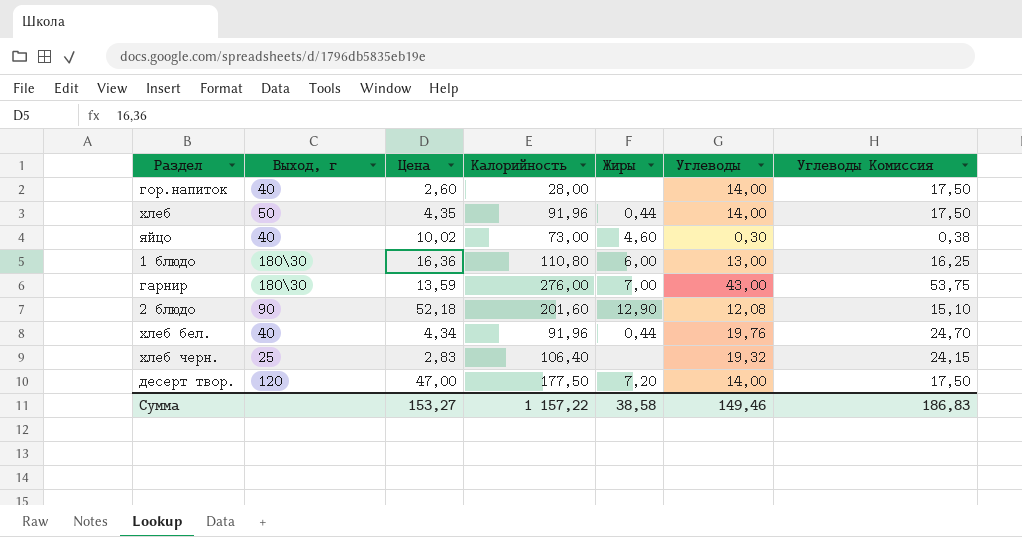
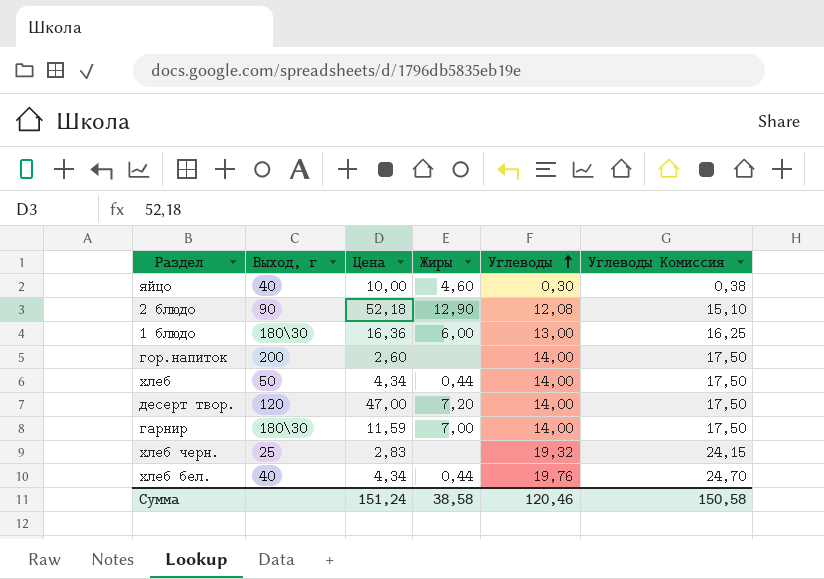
row order: none -> Углеводы ascending
column Калорийность | position: 4 -> none
яйцо | Цена: 10,02 -> 10,00
гор.напиток | Выход, г: 40 -> 200
хлеб | Цена: 4,35 -> 4,34
гарнир | Цена: 13,59 -> 11,59
гарнир | Углеводы: 43,00 -> 14,00
гарнир | Углеводы Комиссия: 53,75 -> 17,50
Сумма | Цена: 153,27 -> 151,24
Сумма | Углеводы: 149,46 -> 120,46
Сумма | Углеводы Комиссия: 186,83 -> 150,58

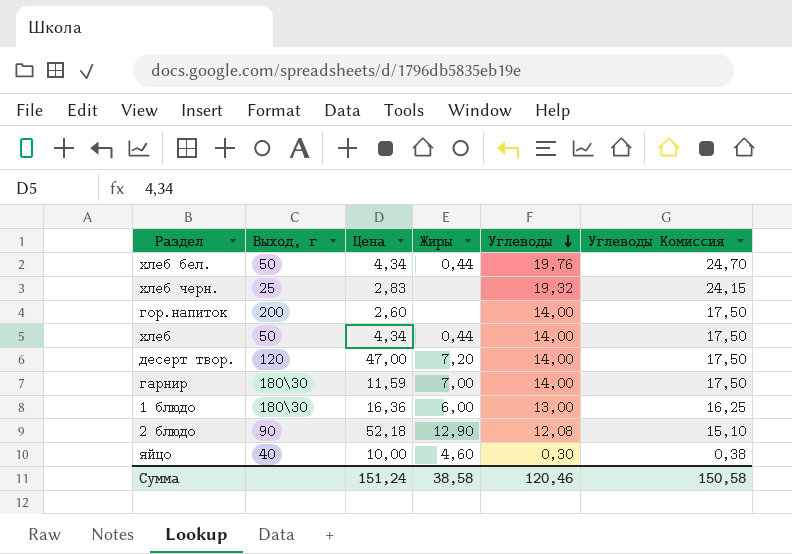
row order: Углеводы ascending -> Углеводы descending
хлеб бел. | Выход, г: 40 -> 50

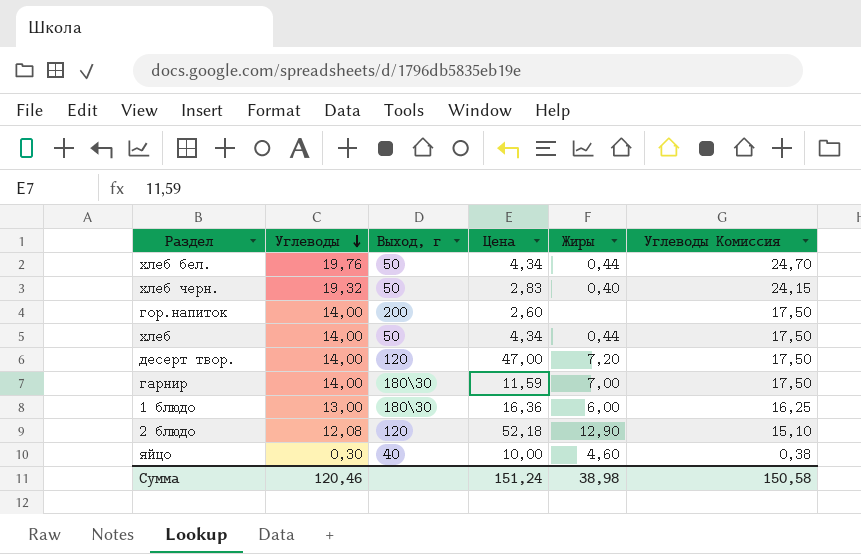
column Углеводы | position: 5 -> 2
хлеб черн. | Выход, г: 25 -> 50
хлеб черн. | Жиры: none -> 0,40
2 блюдо | Выход, г: 90 -> 120
Сумма | Жиры: 38,58 -> 38,98

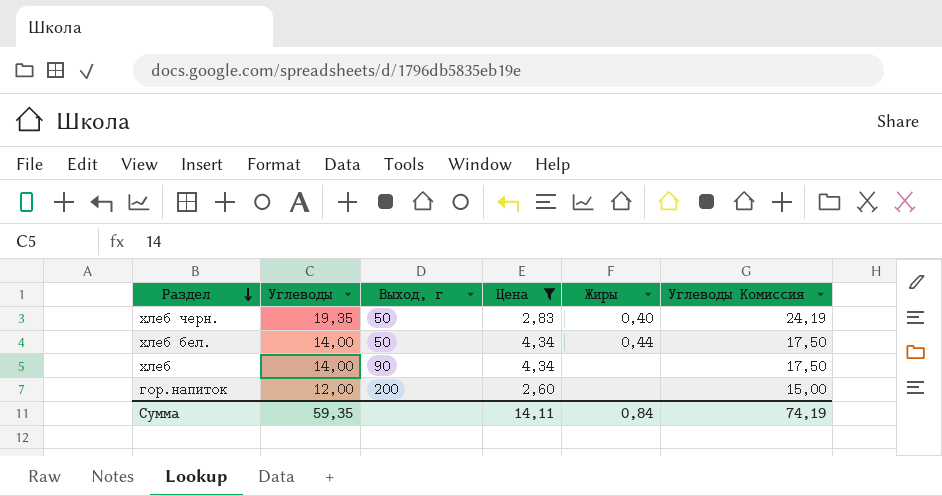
filter: none -> Цена <= 4,34
row order: Углеводы descending -> Раздел descending
хлеб черн. | Углеводы: 19,32 -> 19,35
хлеб черн. | Углеводы Комиссия: 24,15 -> 24,19
хлеб бел. | Углеводы: 19,76 -> 14,00
хлеб бел. | Углеводы Комиссия: 24,70 -> 17,50
хлеб | Выход, г: 50 -> 90
хлеб | Жиры: 0,44 -> none
гор.напиток | Углеводы: 14,00 -> 12,00
гор.напиток | Углеводы Комиссия: 17,50 -> 15,00
Сумма | Углеводы: 120,46 -> 59,35
Сумма | Цена: 151,24 -> 14,11
Сумма | Жиры: 38,98 -> 0,84
Сумма | Углеводы Комиссия: 150,58 -> 74,19

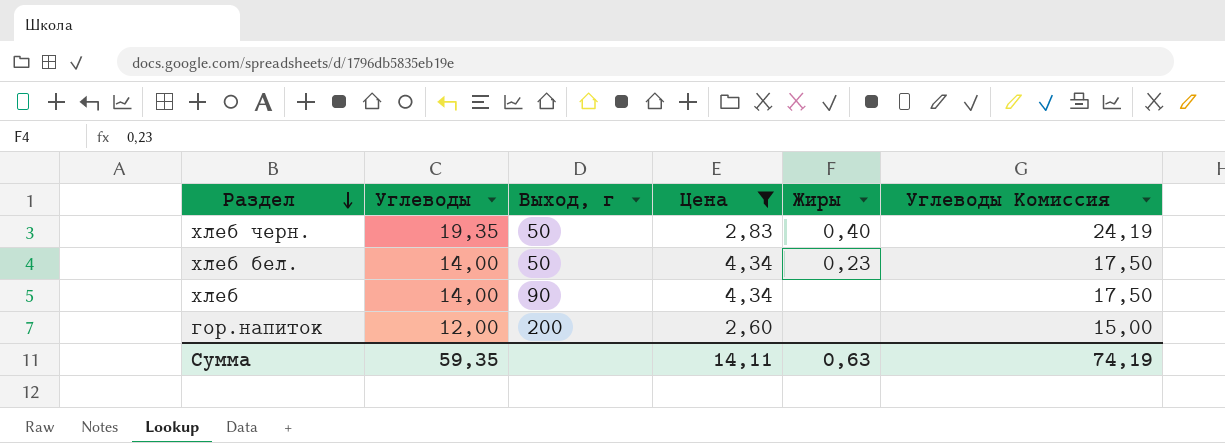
хлеб бел. | Жиры: 0,44 -> 0,23
Сумма | Жиры: 0,84 -> 0,63

